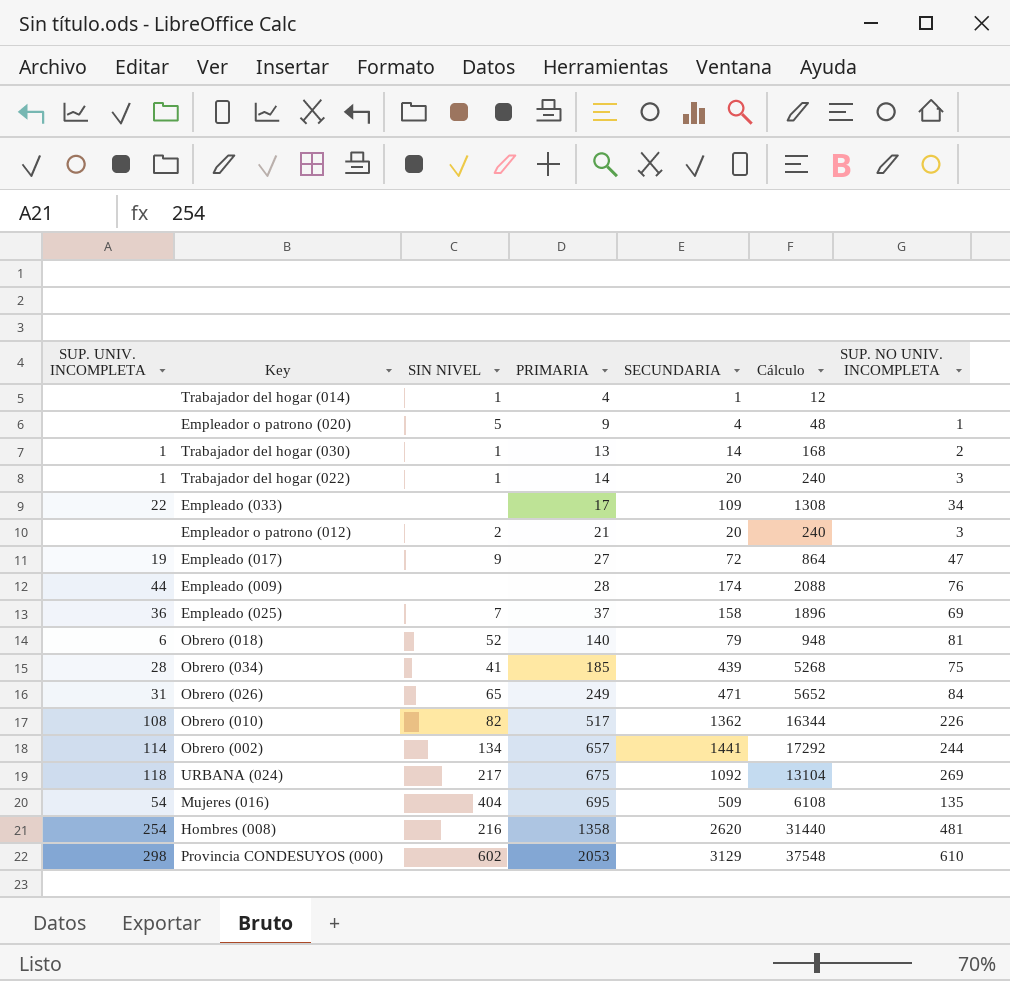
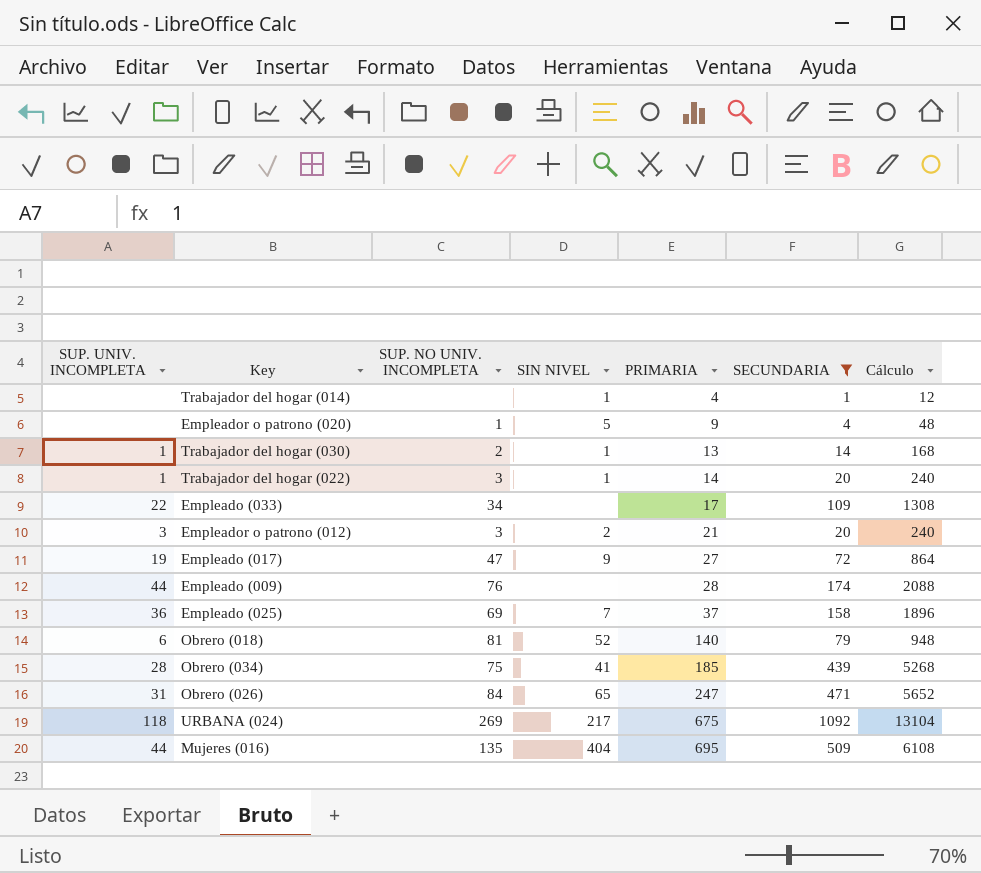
filter: none -> SECUNDARIA <= 1092
column SUP. NO UNIV. INCOMPLETA | position: 7 -> 3
Empleador o patrono (012) | SUP. UNIV. INCOMPLETA: none -> 3
Obrero (026) | PRIMARIA: 249 -> 247
Mujeres (016) | SUP. UNIV. INCOMPLETA: 54 -> 44

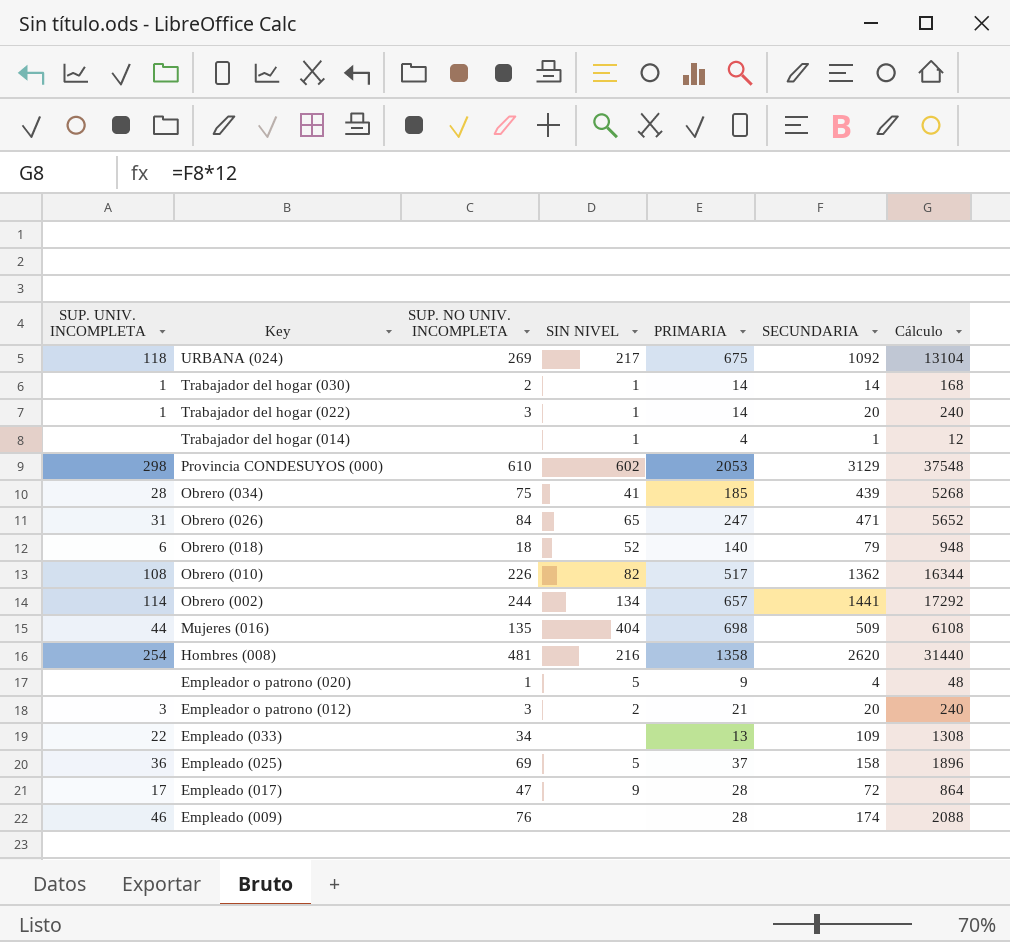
filter: SECUNDARIA <= 1092 -> none
row order: PRIMARIA ascending -> Key descending
Trabajador del hogar (030) | PRIMARIA: 13 -> 14
Obrero (018) | SUP. NO UNIV. INCOMPLETA: 81 -> 18
Mujeres (016) | PRIMARIA: 695 -> 698
Empleado (033) | PRIMARIA: 17 -> 13
Empleado (025) | SIN NIVEL: 7 -> 5
Empleado (017) | SUP. UNIV. INCOMPLETA: 19 -> 17
Empleado (017) | PRIMARIA: 27 -> 28
Empleado (009) | SUP. UNIV. INCOMPLETA: 44 -> 46

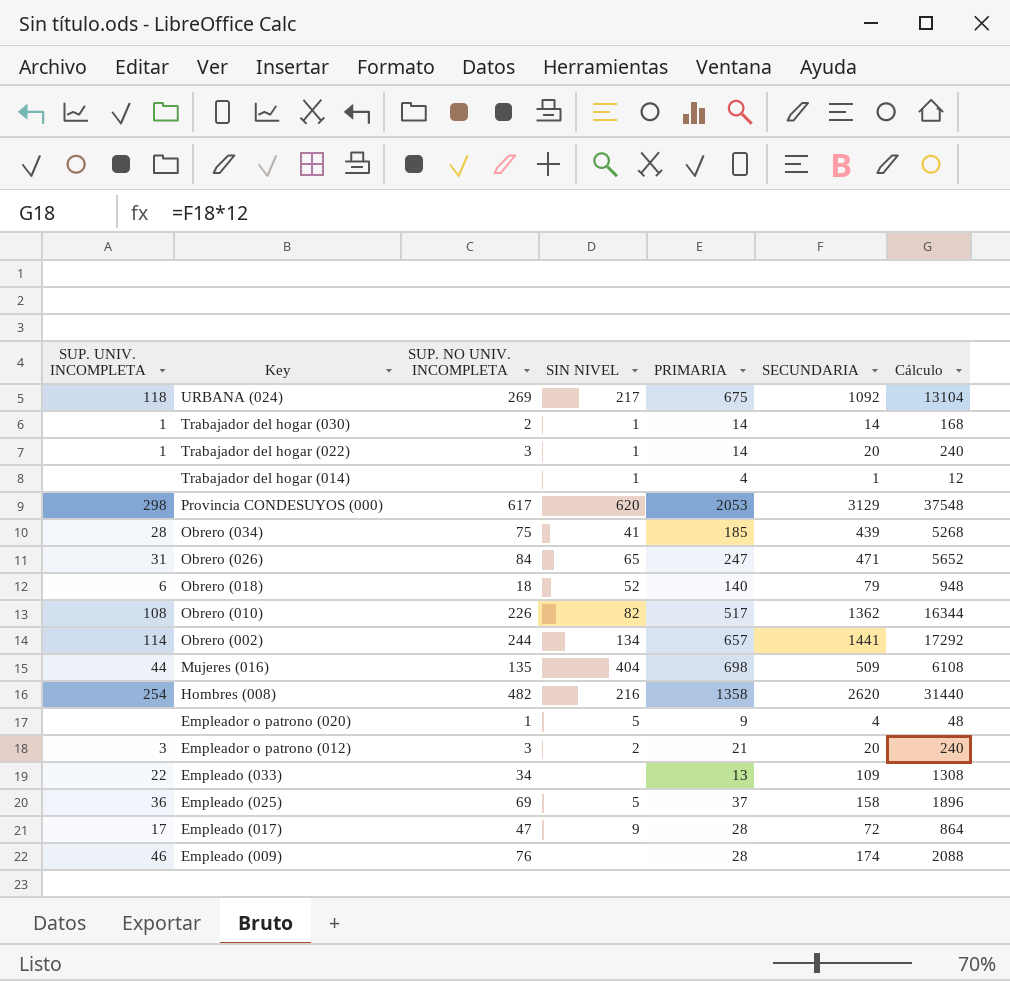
Provincia CONDESUYOS (000) | SUP. NO UNIV. INCOMPLETA: 610 -> 617
Provincia CONDESUYOS (000) | SIN NIVEL: 602 -> 620
Hombres (008) | SUP. NO UNIV. INCOMPLETA: 481 -> 482

